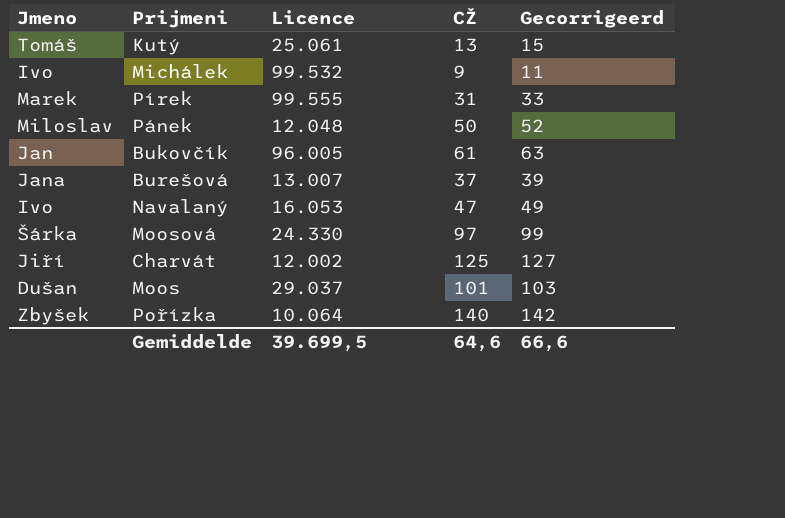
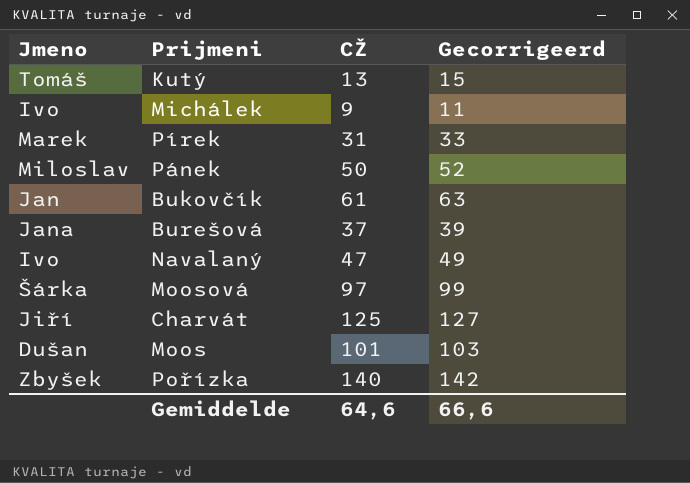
column Licence | position: 3 -> none

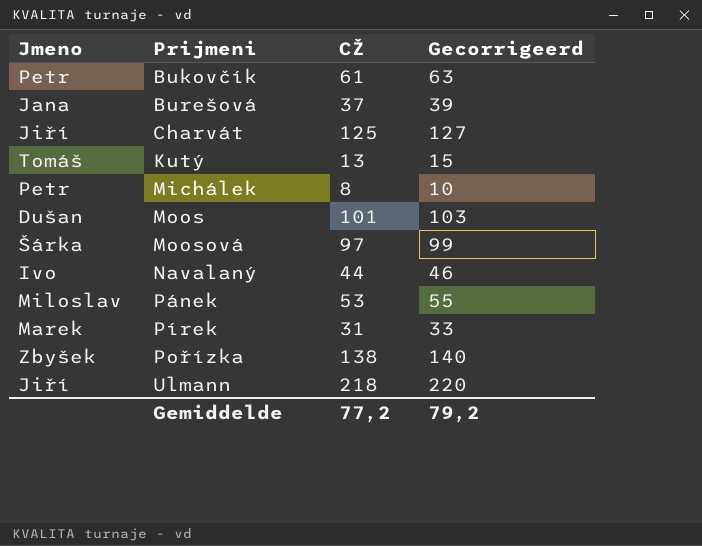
row order: none -> Prijmeni ascending
Bukovčík | Jmeno: Jan -> Petr
Michálek | Jmeno: Ivo -> Petr
Michálek | CŽ: 9 -> 8
Michálek | Gecorrigeerd: 11 -> 10
Navalaný | CŽ: 47 -> 44
Navalaný | Gecorrigeerd: 49 -> 46
Pánek | CŽ: 50 -> 53
Pánek | Gecorrigeerd: 52 -> 55
Pořízka | CŽ: 140 -> 138
Pořízka | Gecorrigeerd: 142 -> 140
row Ulmann: none -> Jiří | 218 | 220
Gemiddelde | CŽ: 64,6 -> 77,2
Gemiddelde | Gecorrigeerd: 66,6 -> 79,2

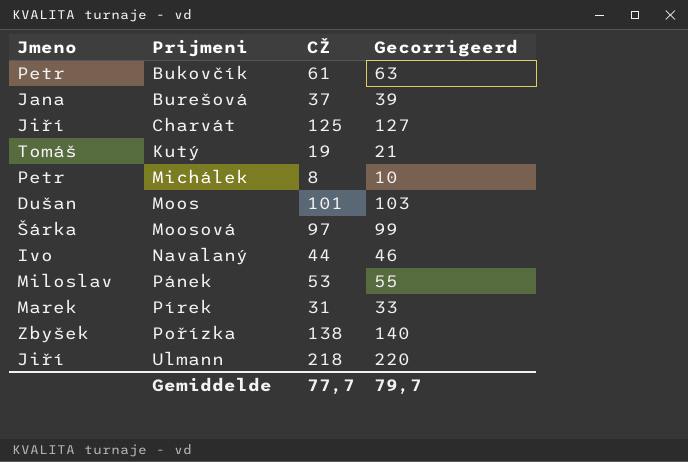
Kutý | CŽ: 13 -> 19
Kutý | Gecorrigeerd: 15 -> 21
Gemiddelde | CŽ: 77,2 -> 77,7
Gemiddelde | Gecorrigeerd: 79,2 -> 79,7

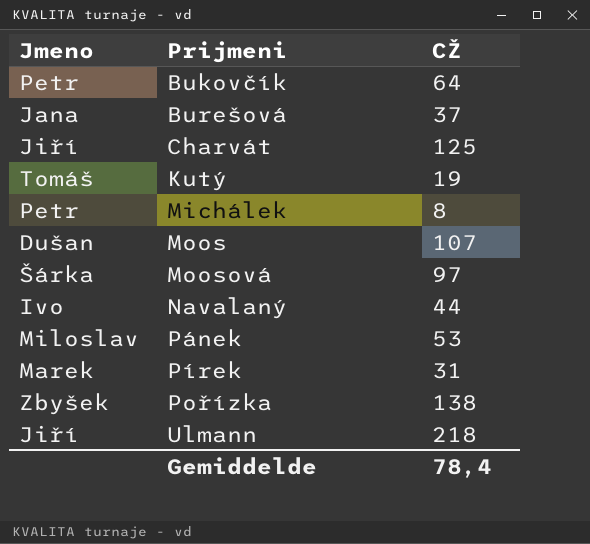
column Gecorrigeerd | formula: [CŽ] + 2 -> none
Bukovčík | CŽ: 61 -> 64
Moos | CŽ: 101 -> 107
Gemiddelde | CŽ: 77,7 -> 78,4

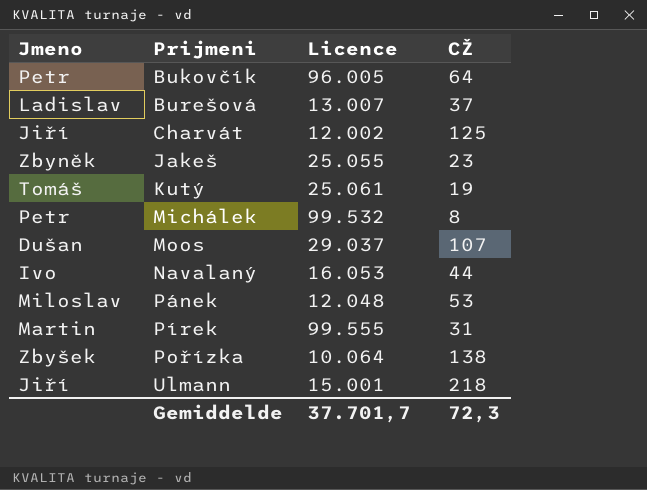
column Licence | position: none -> 3
row Moosová: Šárka | 97 -> none
Burešová | Jmeno: Jana -> Ladislav
row Jakeš: none -> Zbyněk | 25.055 | 23
Pírek | Jmeno: Marek -> Martin
Gemiddelde | CŽ: 78,4 -> 72,3

